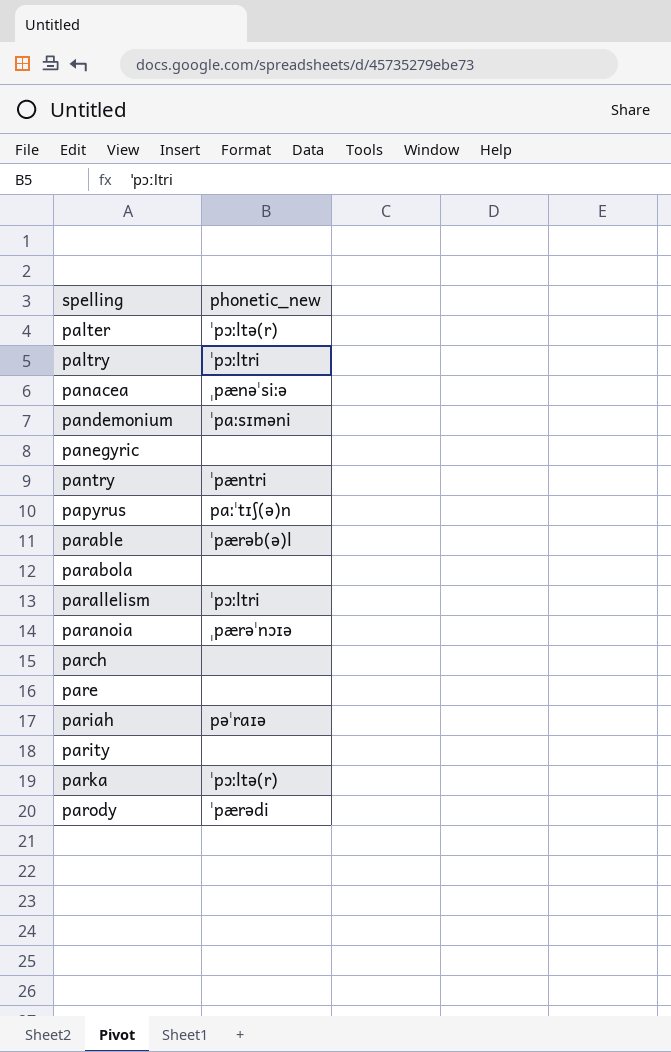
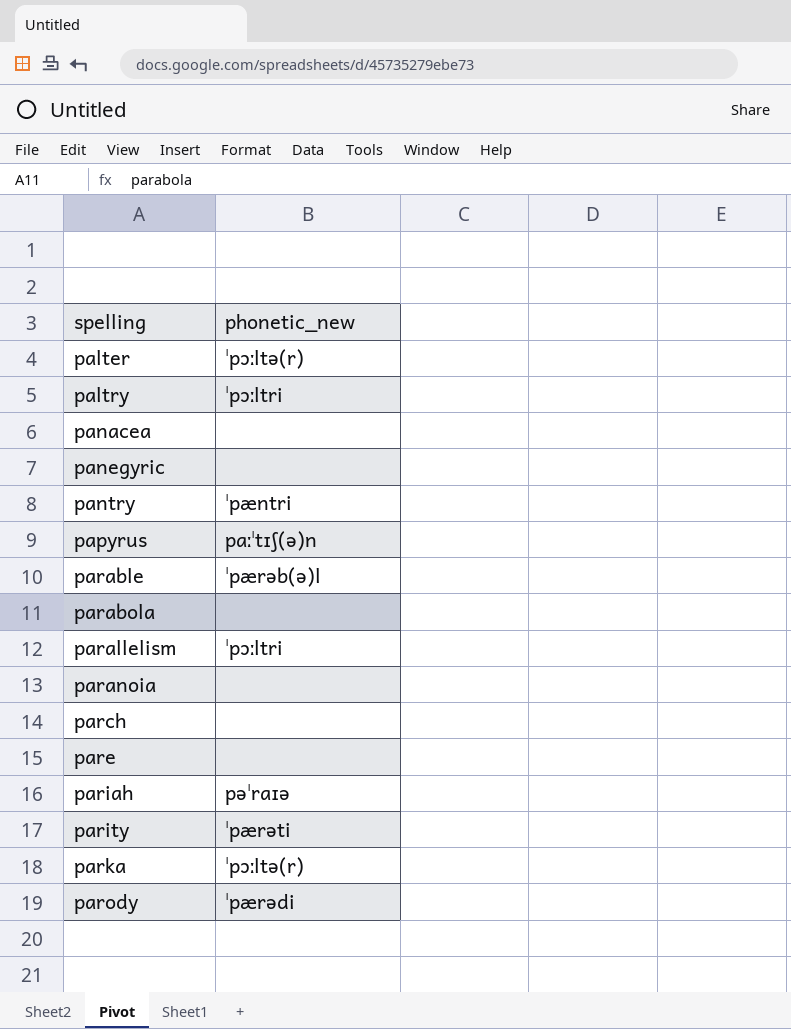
row pandemonium: ˈpɑːsɪməni -> none
panacea | phonetic_new: ˌpænəˈsiːə -> none
paranoia | phonetic_new: ˌpærəˈnɔɪə -> none
parity | phonetic_new: none -> ˈpærəti

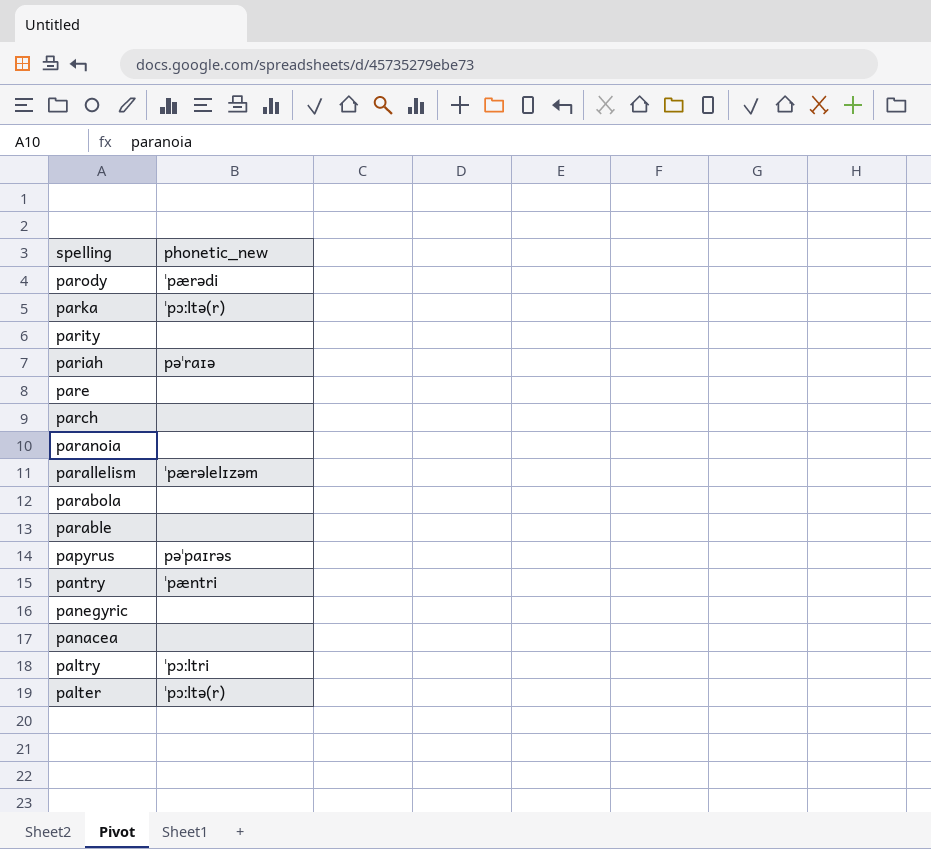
row order: spelling ascending -> spelling descending
parity | phonetic_new: ˈpærəti -> none
parallelism | phonetic_new: ˈpɔːltri -> ˈpærəlelɪzəm
parable | phonetic_new: ˈpærəb(ə)l -> none
papyrus | phonetic_new: pɑːˈtɪʃ(ə)n -> pəˈpaɪrəs

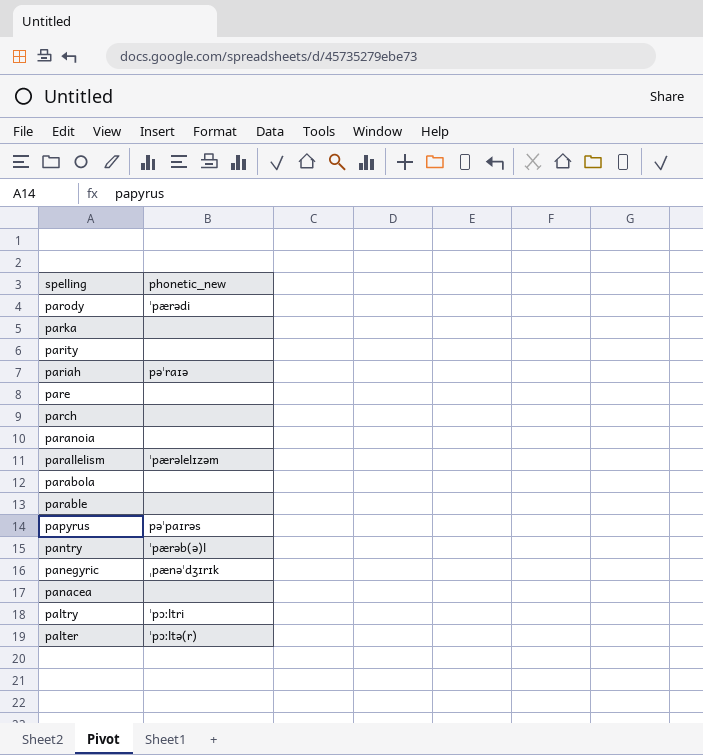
parka | phonetic_new: ˈpɔːltə(r) -> none
pantry | phonetic_new: ˈpæntri -> ˈpærəb(ə)l
panegyric | phonetic_new: none -> ˌpænəˈdʒɪrɪk

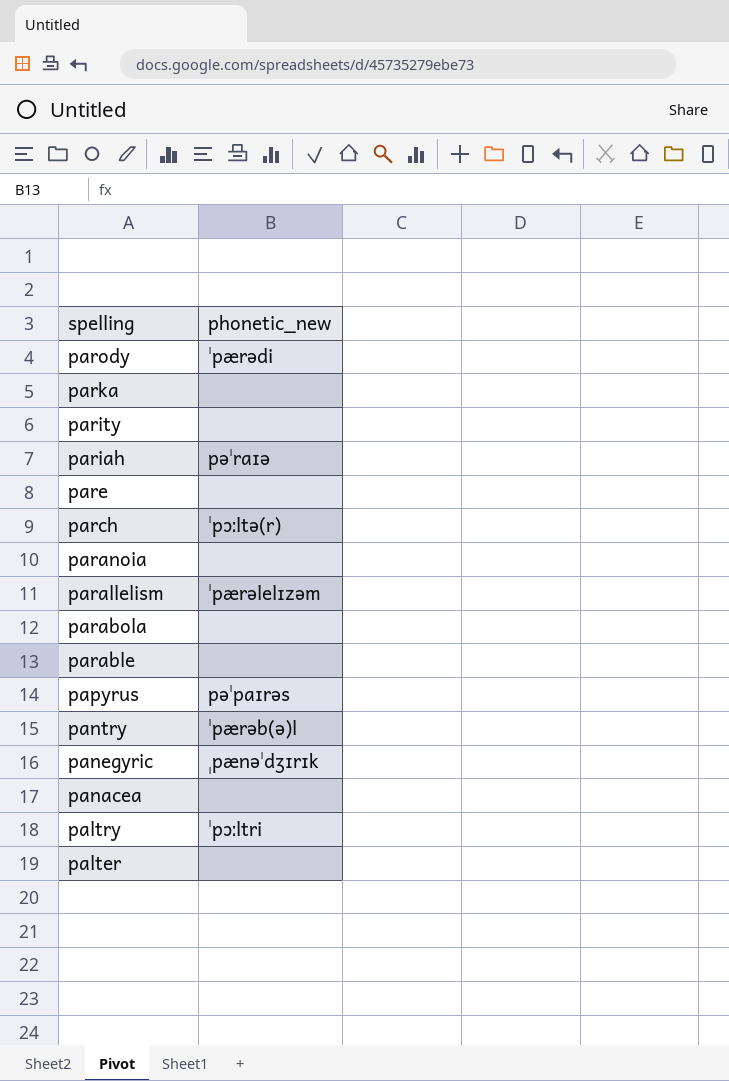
parch | phonetic_new: none -> ˈpɔːltə(r)
palter | phonetic_new: ˈpɔːltə(r) -> none

